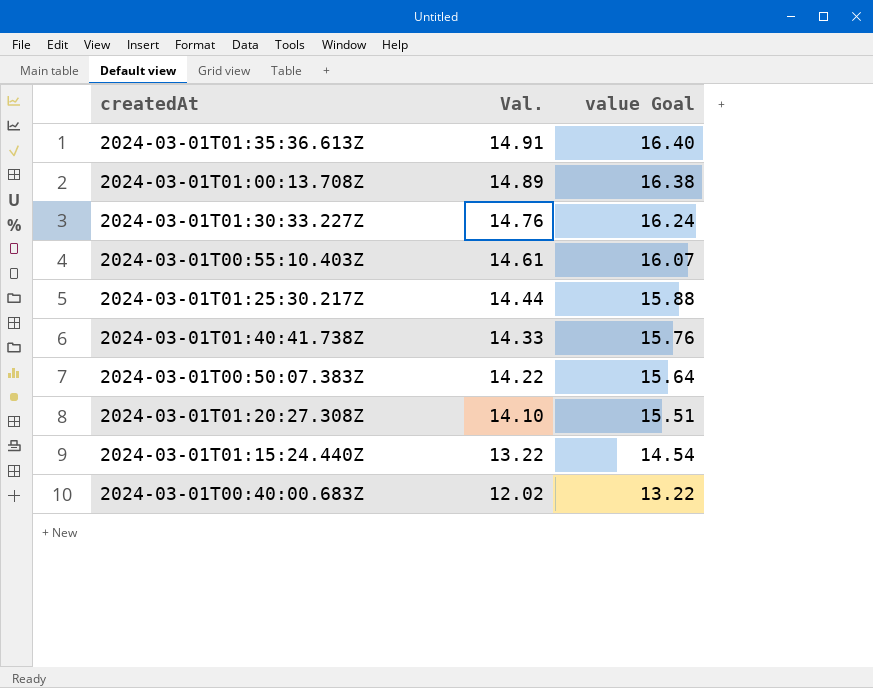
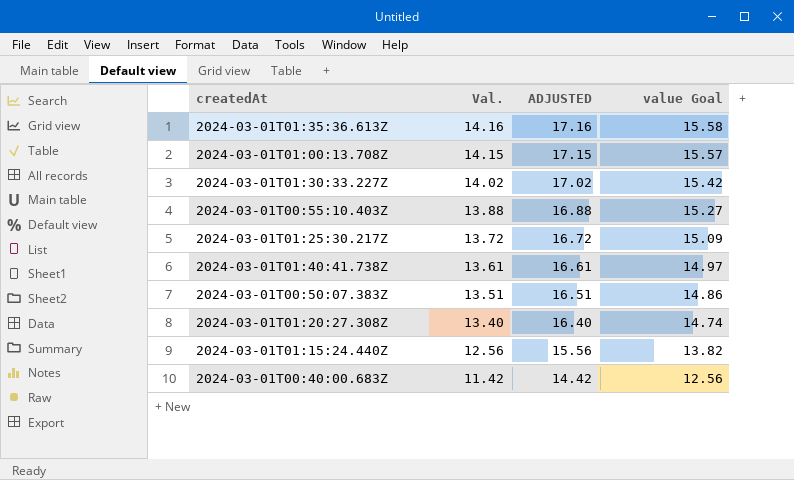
column ADJUSTED | formula: none -> [Val.] + 3
2024-03-01T01:35:36.613Z | Val.: 14.91 -> 14.16
2024-03-01T01:35:36.613Z | value Goal: 16.40 -> 15.58
2024-03-01T01:00:13.708Z | Val.: 14.89 -> 14.15
2024-03-01T01:00:13.708Z | value Goal: 16.38 -> 15.57
2024-03-01T01:30:33.227Z | Val.: 14.76 -> 14.02
2024-03-01T01:30:33.227Z | value Goal: 16.24 -> 15.42
2024-03-01T00:55:10.403Z | Val.: 14.61 -> 13.88
2024-03-01T00:55:10.403Z | value Goal: 16.07 -> 15.27
2024-03-01T01:25:30.217Z | Val.: 14.44 -> 13.72
2024-03-01T01:25:30.217Z | value Goal: 15.88 -> 15.09
2024-03-01T01:40:41.738Z | Val.: 14.33 -> 13.61
2024-03-01T01:40:41.738Z | value Goal: 15.76 -> 14.97
2024-03-01T00:50:07.383Z | Val.: 14.22 -> 13.51
2024-03-01T00:50:07.383Z | value Goal: 15.64 -> 14.86
2024-03-01T01:20:27.308Z | Val.: 14.10 -> 13.40
2024-03-01T01:20:27.308Z | value Goal: 15.51 -> 14.74
2024-03-01T01:15:24.440Z | Val.: 13.22 -> 12.56
2024-03-01T01:15:24.440Z | value Goal: 14.54 -> 13.82
2024-03-01T00:40:00.683Z | Val.: 12.02 -> 11.42
2024-03-01T00:40:00.683Z | value Goal: 13.22 -> 12.56

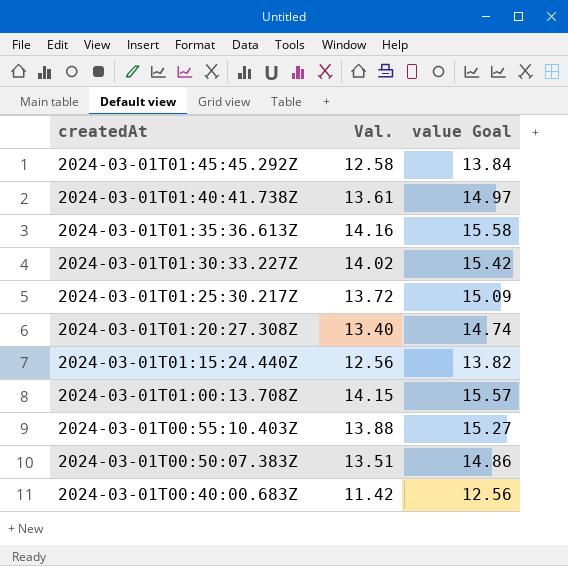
row order: Val. descending -> createdAt descending
column ADJUSTED | formula: [Val.] + 3 -> none
row 2024-03-01T01:45:45.292Z: none -> 12.58 | 13.84

